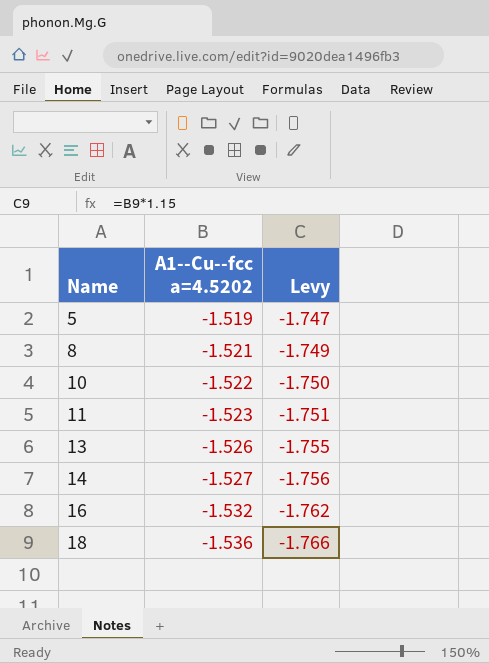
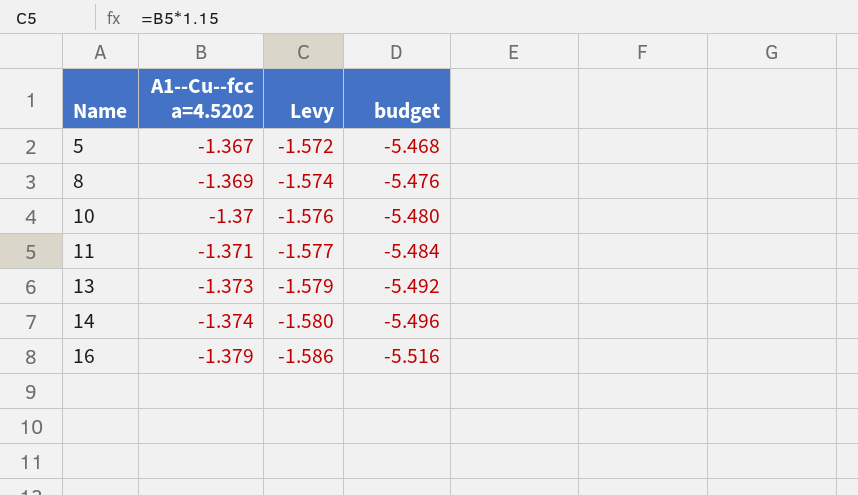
column budget | formula: none -> [A1--Cu--fcc a=4.5202] * 4
row 18: -1.536 | -1.766 -> none
5 | A1--Cu--fcc a=4.5202: -1.519 -> -1.367
5 | Levy: -1.747 -> -1.572
8 | A1--Cu--fcc a=4.5202: -1.521 -> -1.369
8 | Levy: -1.749 -> -1.574
10 | A1--Cu--fcc a=4.5202: -1.522 -> -1.37
10 | Levy: -1.750 -> -1.576
11 | A1--Cu--fcc a=4.5202: -1.523 -> -1.371
11 | Levy: -1.751 -> -1.577
13 | A1--Cu--fcc a=4.5202: -1.526 -> -1.373
13 | Levy: -1.755 -> -1.579
14 | A1--Cu--fcc a=4.5202: -1.527 -> -1.374
14 | Levy: -1.756 -> -1.580
16 | A1--Cu--fcc a=4.5202: -1.532 -> -1.379
16 | Levy: -1.762 -> -1.586

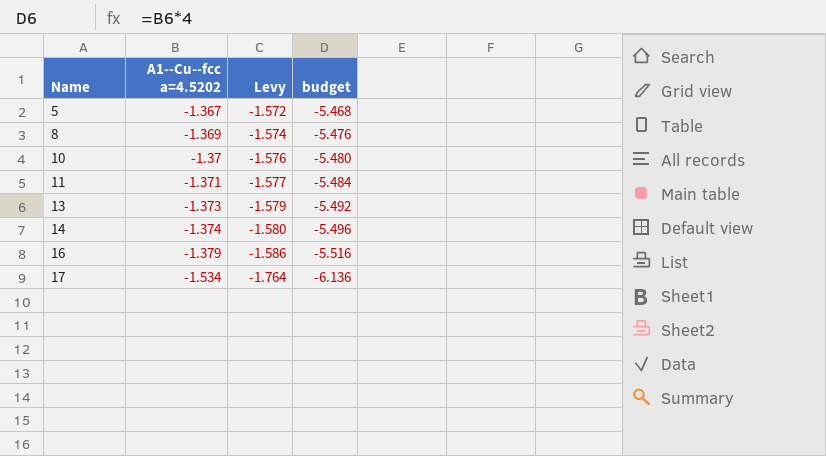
row 17: none -> -1.534 | -1.764 | -6.136

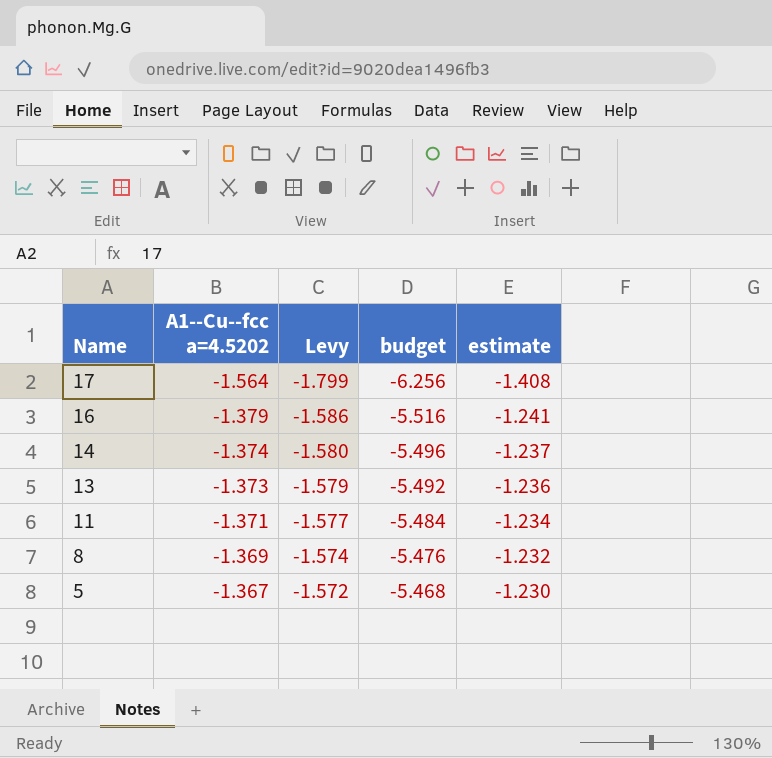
row order: Name ascending -> Name descending
column estimate | formula: none -> [A1--Cu--fcc a=4.5202] * 0.9
row 10: -1.37 | -1.576 | -5.480 -> none
17 | A1--Cu--fcc a=4.5202: -1.534 -> -1.564
17 | Levy: -1.764 -> -1.799
17 | budget: -6.136 -> -6.256

